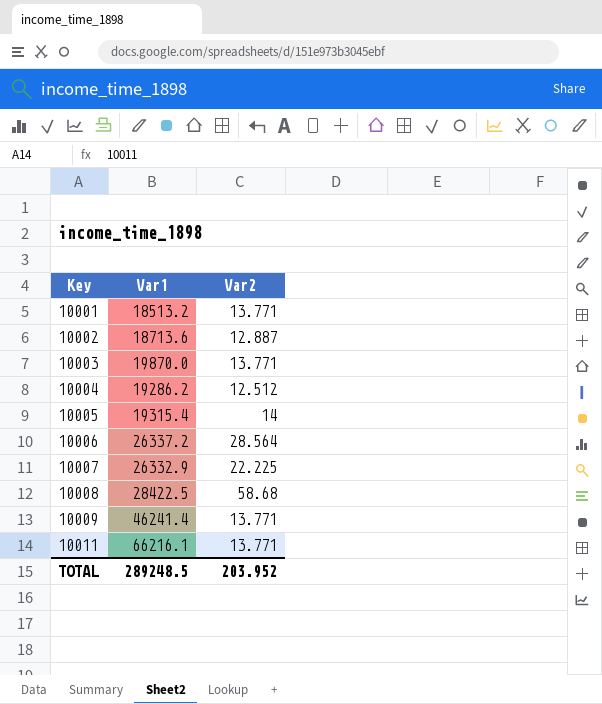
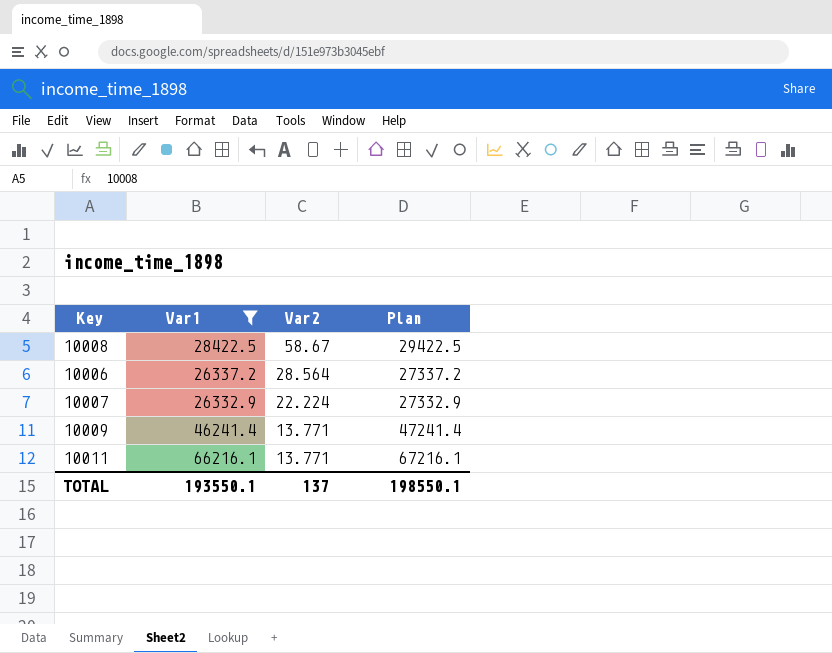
filter: none -> Var1 >= 26332.9
row order: Key ascending -> Var2 descending
column Plan | formula: none -> [Var1] + 1000
10008 | Var2: 58.68 -> 58.67
10007 | Var2: 22.225 -> 22.224
TOTAL | Var1: 289248.5 -> 193550.1
TOTAL | Var2: 203.952 -> 137

